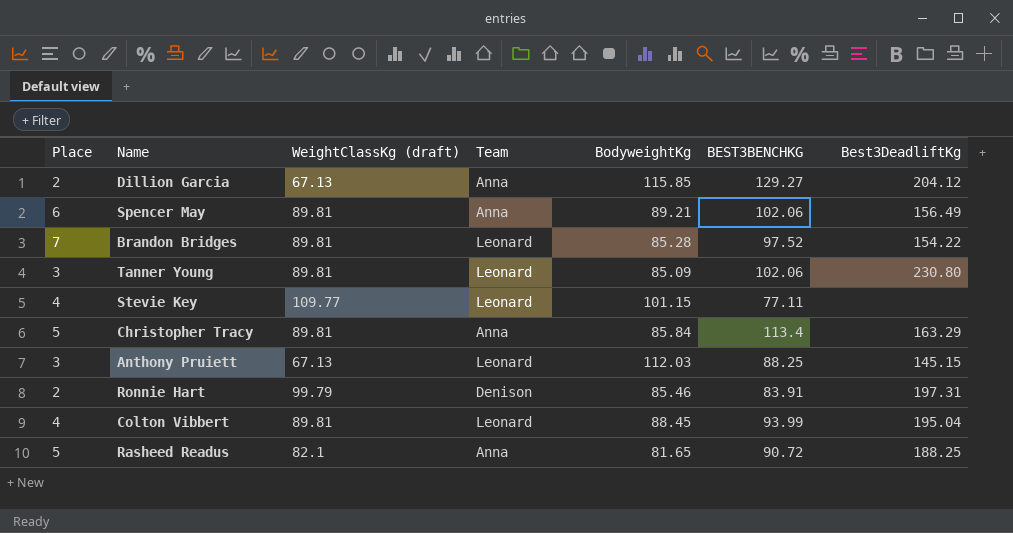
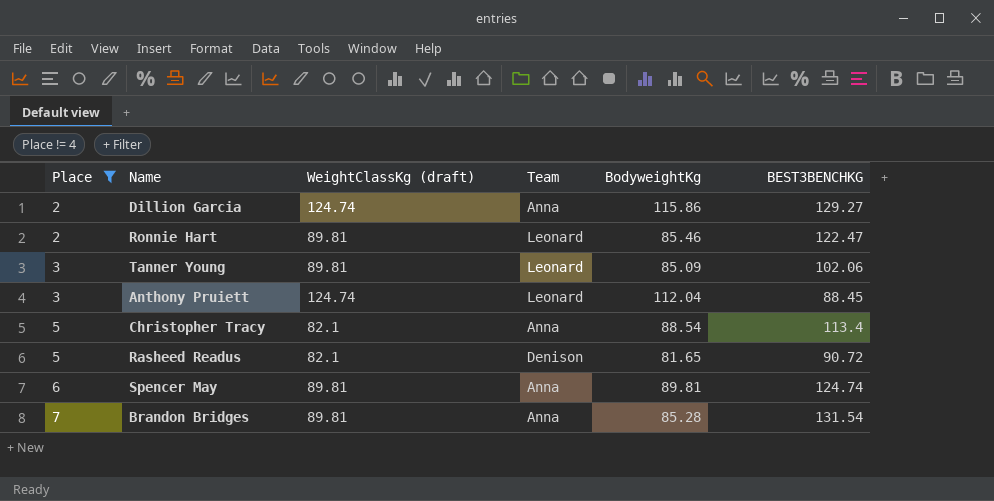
filter: none -> Place != 4
row order: none -> Place ascending
column Best3DeadliftKg | position: 7 -> none
Dillion Garcia | WeightClassKg (draft): 67.13 -> 124.74
Dillion Garcia | BodyweightKg: 115.85 -> 115.86
Ronnie Hart | WeightClassKg (draft): 99.79 -> 89.81
Ronnie Hart | Team: Denison -> Leonard
Ronnie Hart | BEST3BENCHKG: 83.91 -> 122.47
Anthony Pruiett | WeightClassKg (draft): 67.13 -> 124.74
Anthony Pruiett | BodyweightKg: 112.03 -> 112.04
Anthony Pruiett | BEST3BENCHKG: 88.25 -> 88.45
Christopher Tracy | WeightClassKg (draft): 89.81 -> 82.1
Christopher Tracy | BodyweightKg: 85.84 -> 88.54
Rasheed Readus | Team: Anna -> Denison
Spencer May | BodyweightKg: 89.21 -> 89.81
Spencer May | BEST3BENCHKG: 102.06 -> 124.74
Brandon Bridges | Team: Leonard -> Anna
Brandon Bridges | BEST3BENCHKG: 97.52 -> 131.54

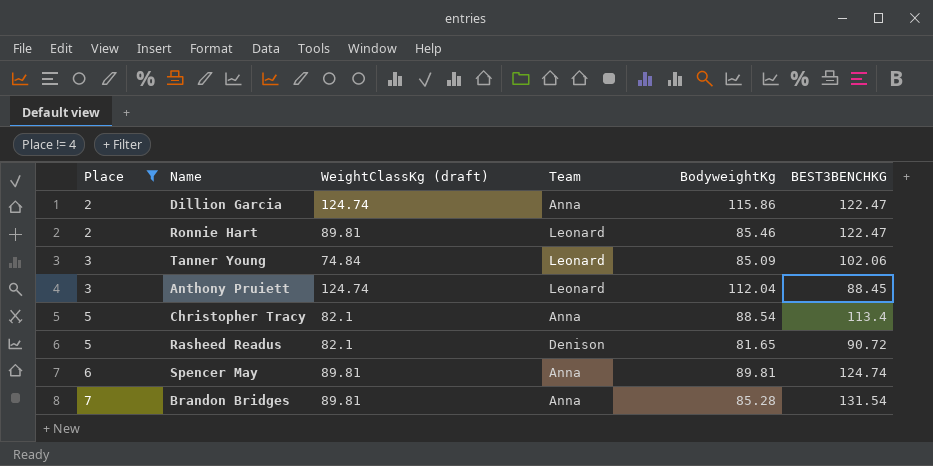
Dillion Garcia | BEST3BENCHKG: 129.27 -> 122.47
Tanner Young | WeightClassKg (draft): 89.81 -> 74.84

